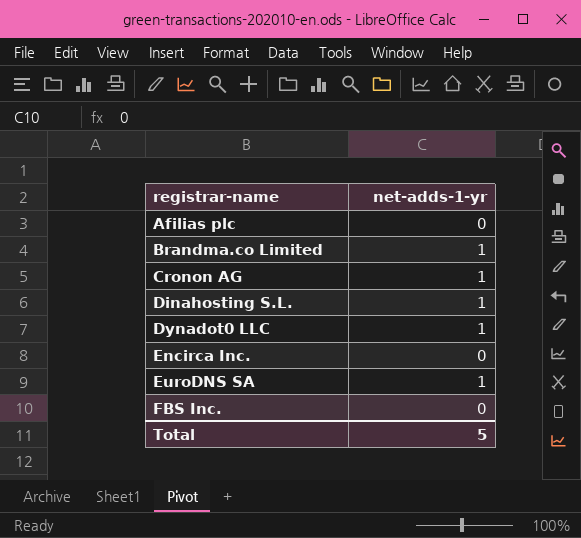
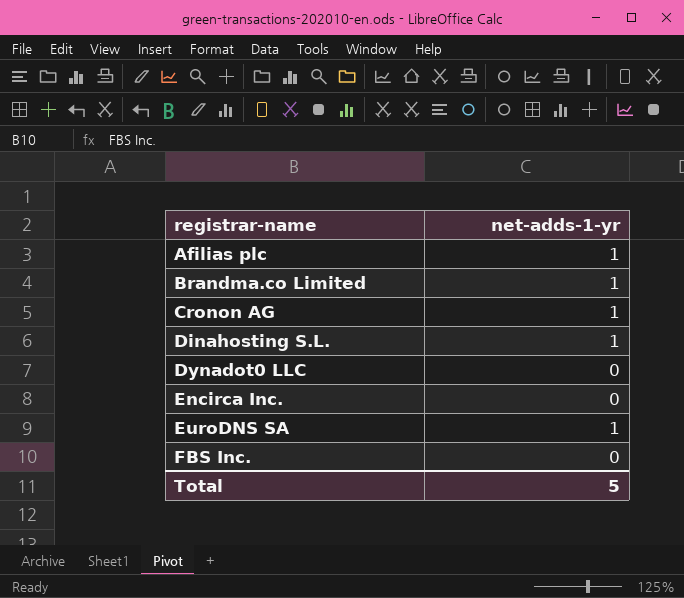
Afilias plc | net-adds-1-yr: 0 -> 1
Dynadot0 LLC | net-adds-1-yr: 1 -> 0

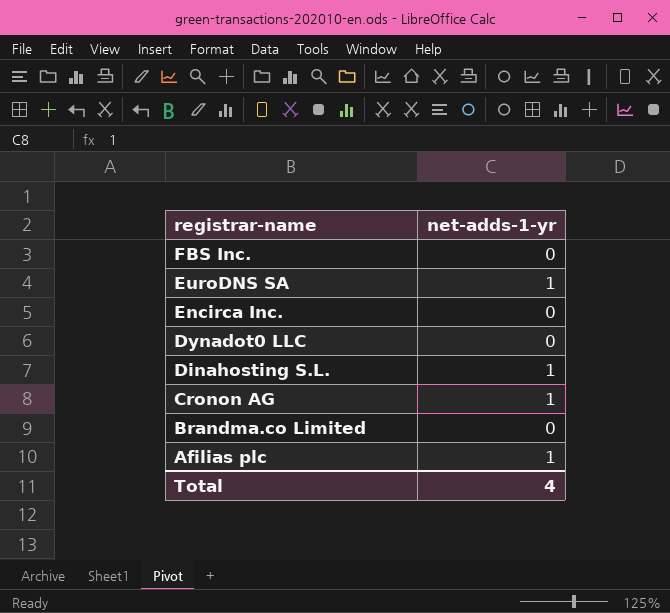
row order: registrar-name ascending -> registrar-name descending
Brandma.co Limited | net-adds-1-yr: 1 -> 0
Total | net-adds-1-yr: 5 -> 4

